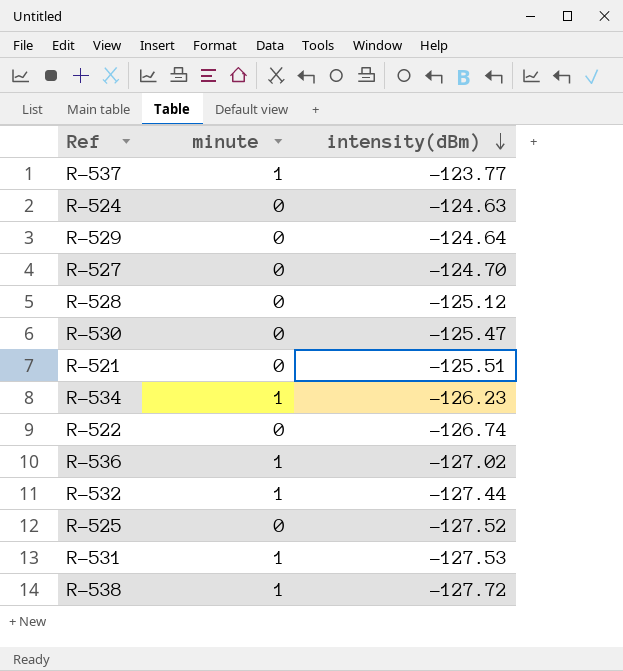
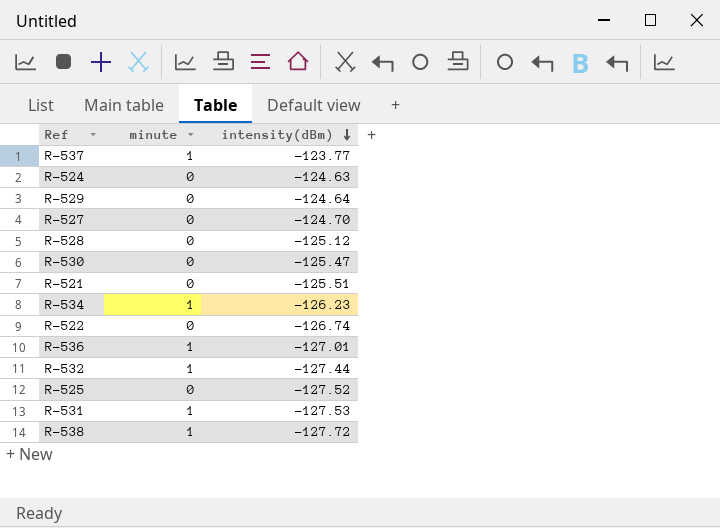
R-536 | intensity(dBm): -127.02 -> -127.01

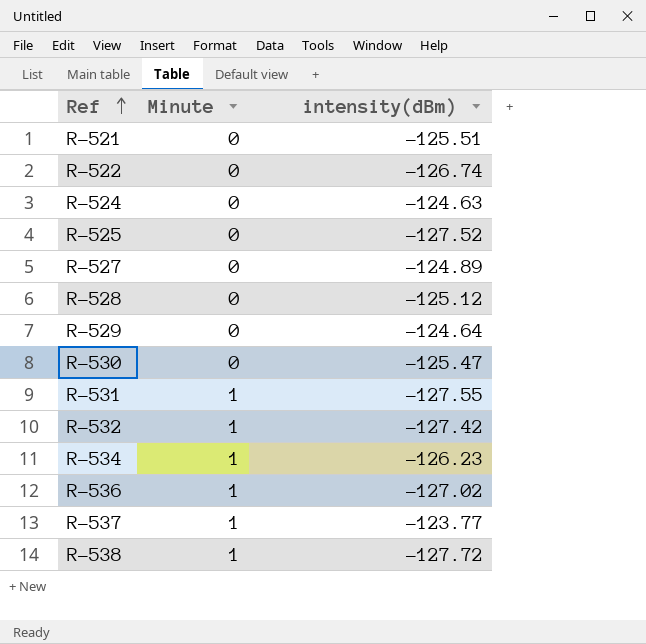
row order: intensity(dBm) descending -> Ref ascending
column name: minute -> Minute
R-527 | intensity(dBm): -124.70 -> -124.89
R-531 | intensity(dBm): -127.53 -> -127.55
R-532 | intensity(dBm): -127.44 -> -127.42
R-536 | intensity(dBm): -127.01 -> -127.02

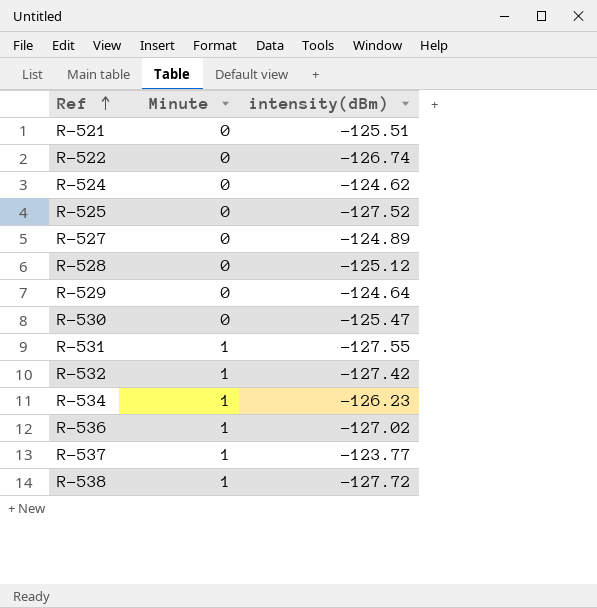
R-524 | intensity(dBm): -124.63 -> -124.62

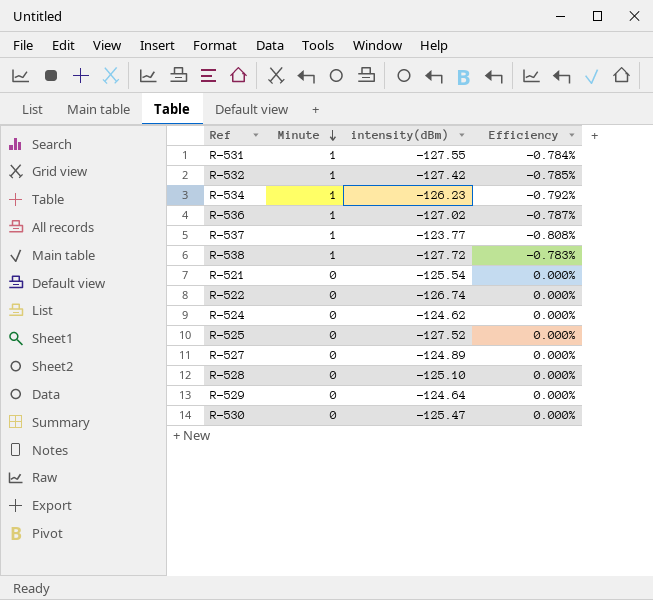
row order: Ref ascending -> Minute descending
column Efficiency | formula: none -> [Minute] / [intensity(dBm)]
R-521 | intensity(dBm): -125.51 -> -125.54
R-528 | intensity(dBm): -125.12 -> -125.10

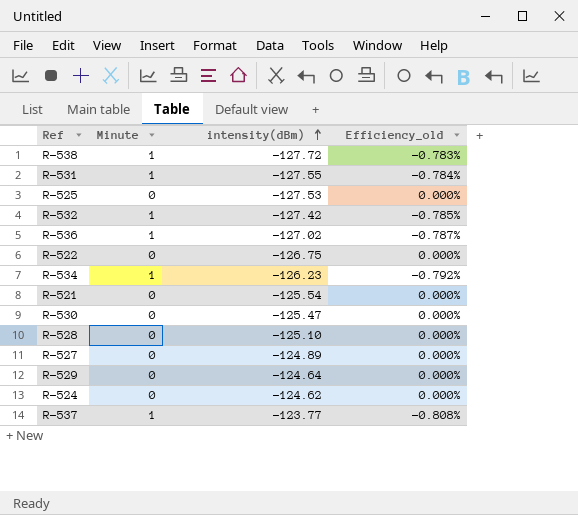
row order: Minute descending -> intensity(dBm) ascending
column name: Efficiency -> Efficiency_old
R-525 | intensity(dBm): -127.52 -> -127.53
R-522 | intensity(dBm): -126.74 -> -126.75

